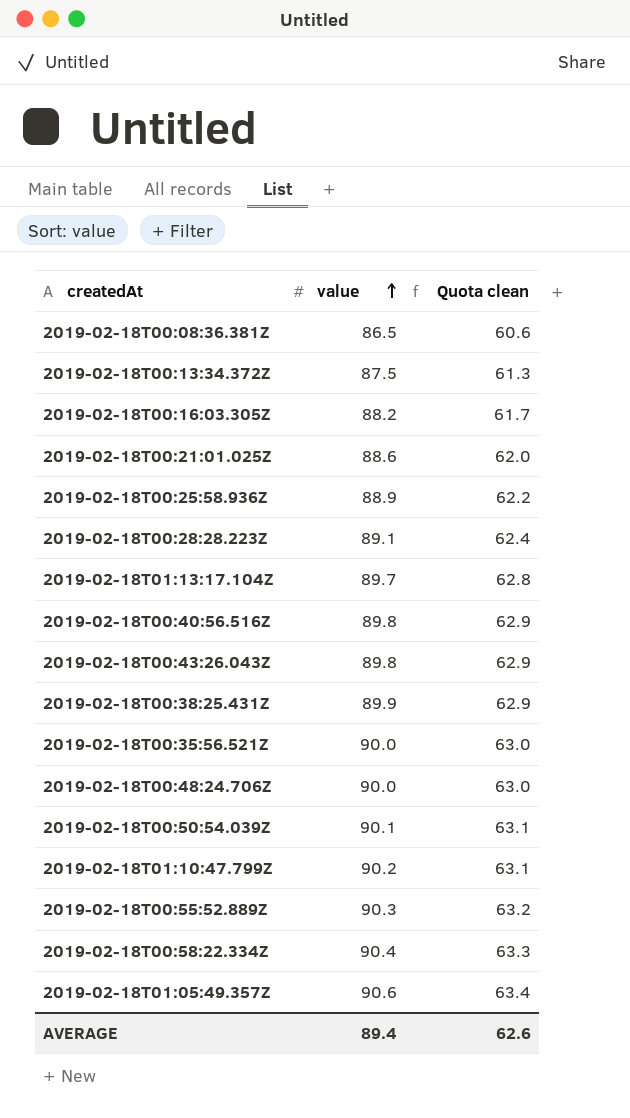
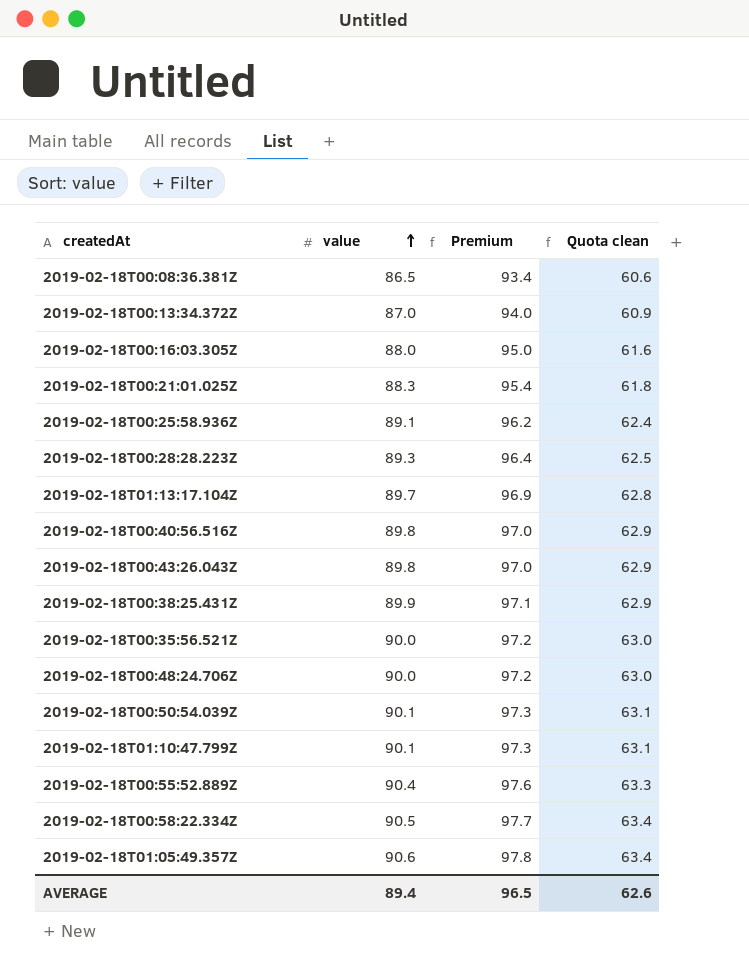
column Premium | formula: none -> [value] * 1.08
2019-02-18T00:13:34.372Z | value: 87.5 -> 87.0
2019-02-18T00:13:34.372Z | Quota clean: 61.3 -> 60.9
2019-02-18T00:16:03.305Z | value: 88.2 -> 88.0
2019-02-18T00:16:03.305Z | Quota clean: 61.7 -> 61.6
2019-02-18T00:21:01.025Z | value: 88.6 -> 88.3
2019-02-18T00:21:01.025Z | Quota clean: 62.0 -> 61.8
2019-02-18T00:25:58.936Z | value: 88.9 -> 89.1
2019-02-18T00:25:58.936Z | Quota clean: 62.2 -> 62.4
2019-02-18T00:28:28.223Z | value: 89.1 -> 89.3
2019-02-18T00:28:28.223Z | Quota clean: 62.4 -> 62.5
2019-02-18T01:10:47.799Z | value: 90.2 -> 90.1
2019-02-18T00:55:52.889Z | value: 90.3 -> 90.4
2019-02-18T00:55:52.889Z | Quota clean: 63.2 -> 63.3
2019-02-18T00:58:22.334Z | value: 90.4 -> 90.5
2019-02-18T00:58:22.334Z | Quota clean: 63.3 -> 63.4

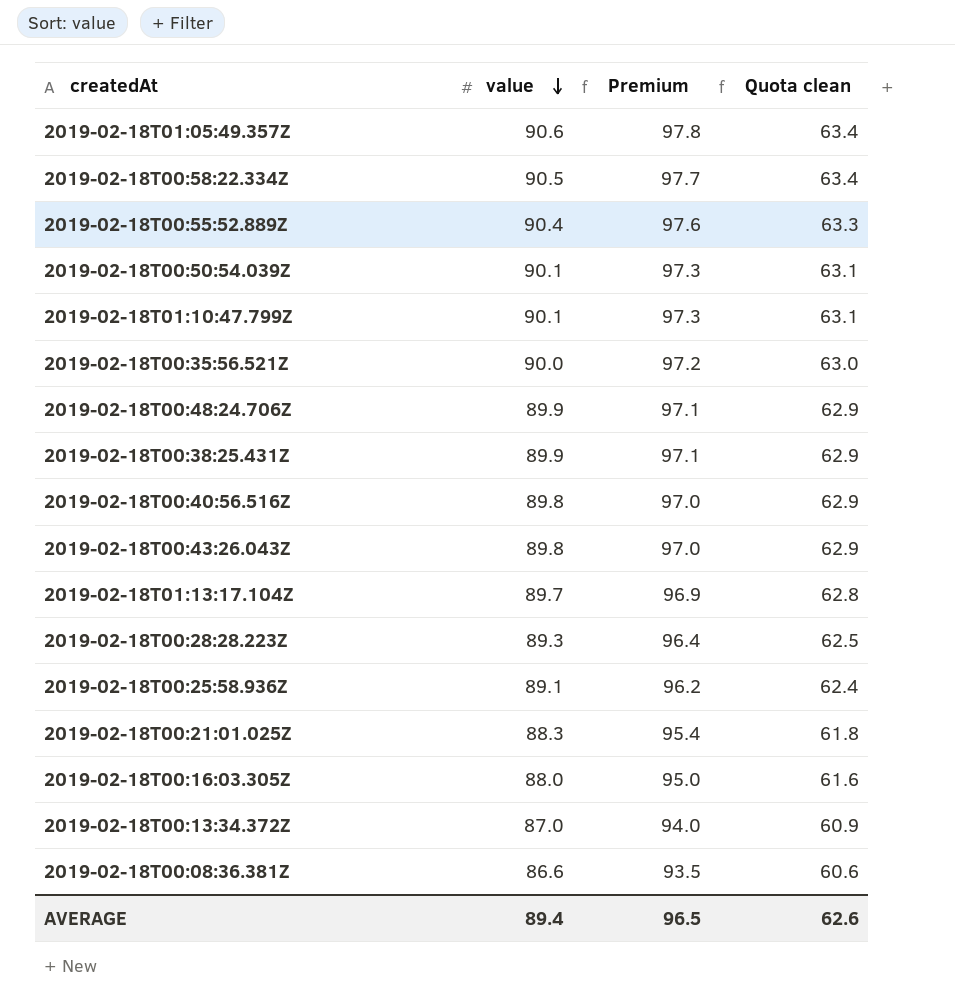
row order: value ascending -> value descending
2019-02-18T00:48:24.706Z | value: 90.0 -> 89.9
2019-02-18T00:48:24.706Z | Premium: 97.2 -> 97.1
2019-02-18T00:48:24.706Z | Quota clean: 63.0 -> 62.9
2019-02-18T00:08:36.381Z | value: 86.5 -> 86.6
2019-02-18T00:08:36.381Z | Premium: 93.4 -> 93.5

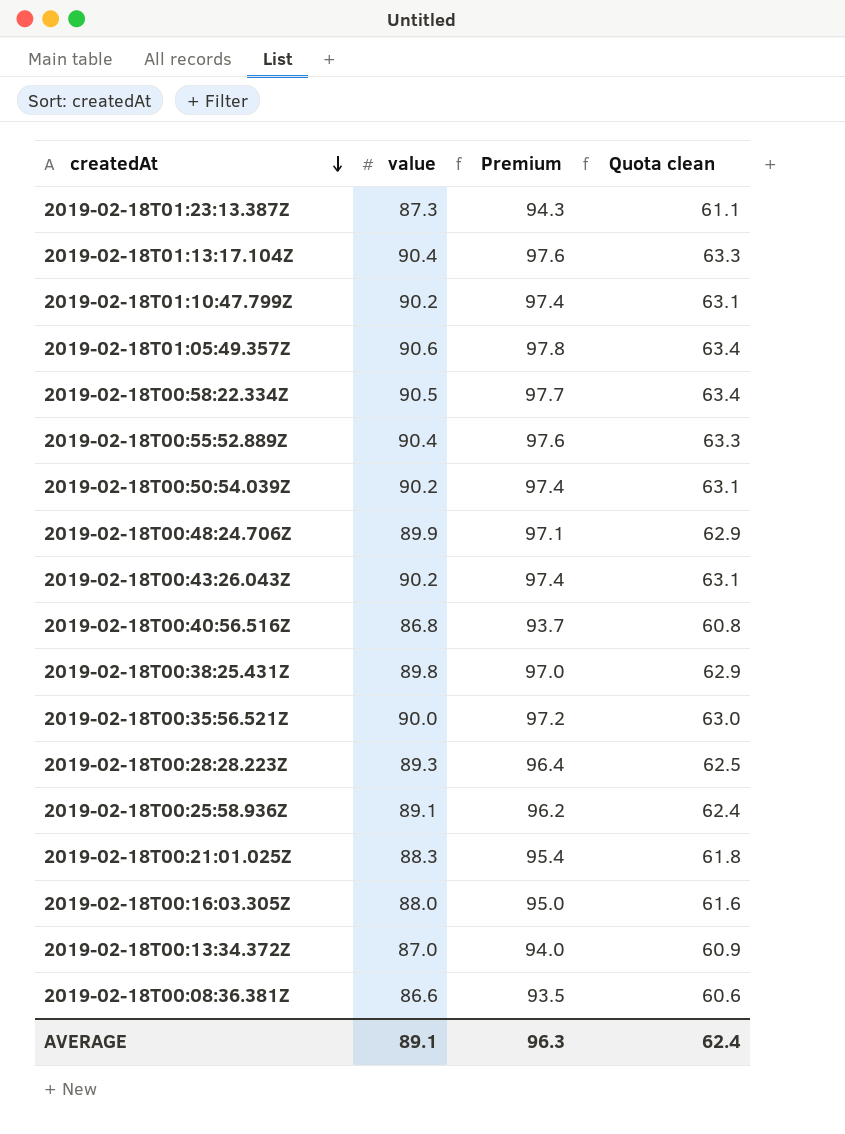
row order: value descending -> createdAt descending
row 2019-02-18T01:23:13.387Z: none -> 87.3 | 94.3 | 61.1
2019-02-18T01:13:17.104Z | value: 89.7 -> 90.4
2019-02-18T01:13:17.104Z | Premium: 96.9 -> 97.6
2019-02-18T01:13:17.104Z | Quota clean: 62.8 -> 63.3
2019-02-18T01:10:47.799Z | value: 90.1 -> 90.2
2019-02-18T01:10:47.799Z | Premium: 97.3 -> 97.4
2019-02-18T00:50:54.039Z | value: 90.1 -> 90.2
2019-02-18T00:50:54.039Z | Premium: 97.3 -> 97.4
2019-02-18T00:43:26.043Z | value: 89.8 -> 90.2
2019-02-18T00:43:26.043Z | Premium: 97.0 -> 97.4
2019-02-18T00:43:26.043Z | Quota clean: 62.9 -> 63.1
2019-02-18T00:40:56.516Z | value: 89.8 -> 86.8
2019-02-18T00:40:56.516Z | Premium: 97.0 -> 93.7
2019-02-18T00:40:56.516Z | Quota clean: 62.9 -> 60.8
2019-02-18T00:38:25.431Z | value: 89.9 -> 89.8
2019-02-18T00:38:25.431Z | Premium: 97.1 -> 97.0
AVERAGE | value: 89.4 -> 89.1
AVERAGE | Premium: 96.5 -> 96.3
AVERAGE | Quota clean: 62.6 -> 62.4

